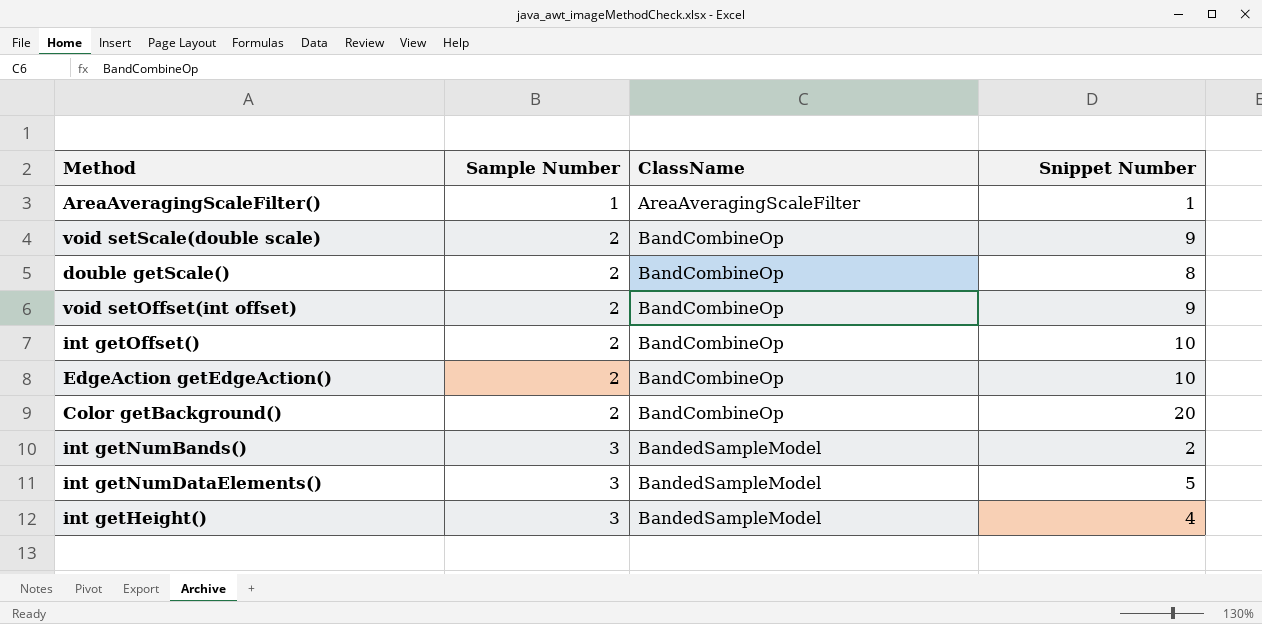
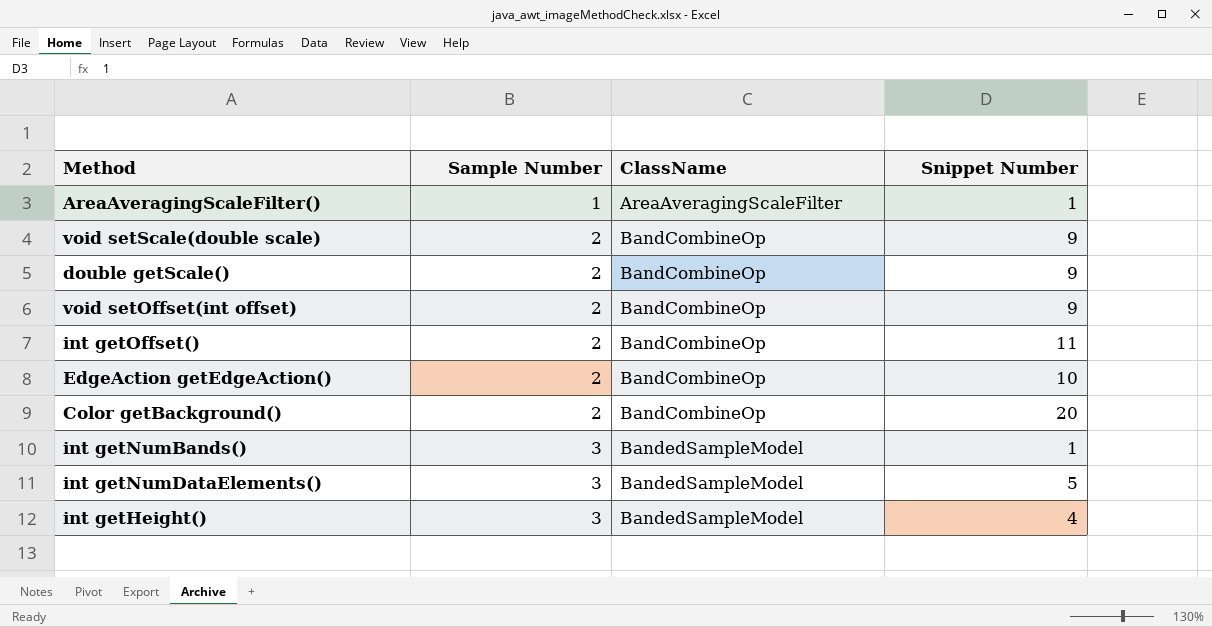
double getScale() | Snippet Number: 8 -> 9
int getOffset() | Snippet Number: 10 -> 11
int getNumBands() | Snippet Number: 2 -> 1

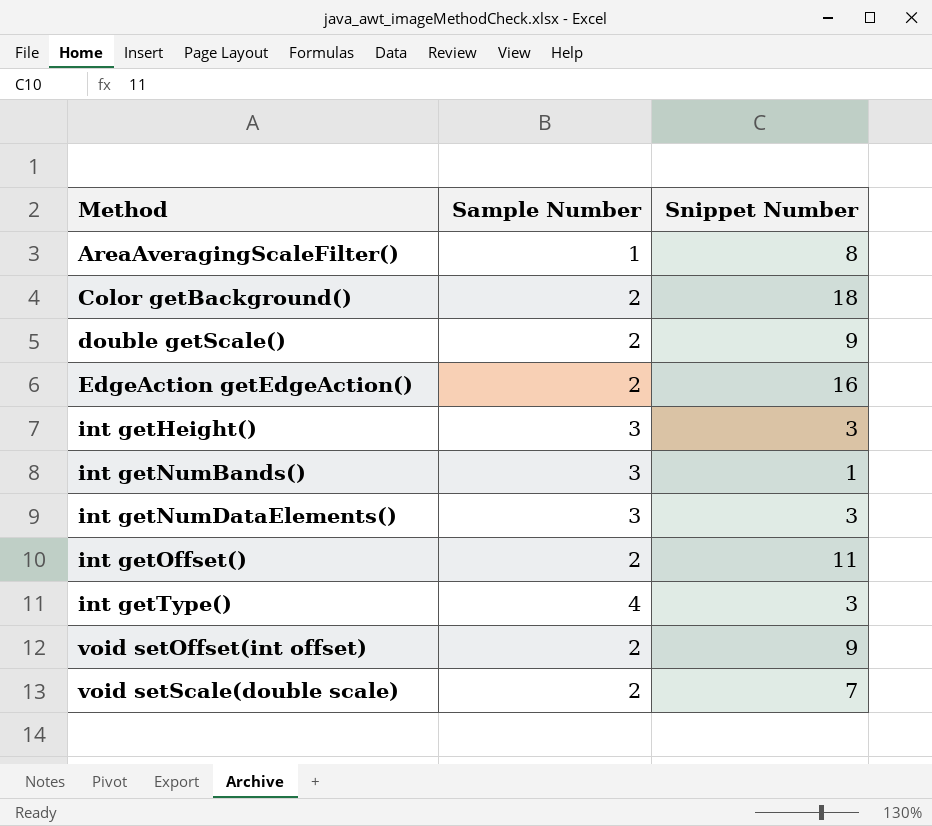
row order: Sample Number ascending -> Method ascending
column ClassName | position: 3 -> none
AreaAveragingScaleFilter() | Snippet Number: 1 -> 8
Color getBackground() | Snippet Number: 20 -> 18
EdgeAction getEdgeAction() | Snippet Number: 10 -> 16
int getHeight() | Snippet Number: 4 -> 3
int getNumDataElements() | Snippet Number: 5 -> 3
row int getType(): none -> 4 | 3
void setScale(double scale) | Snippet Number: 9 -> 7

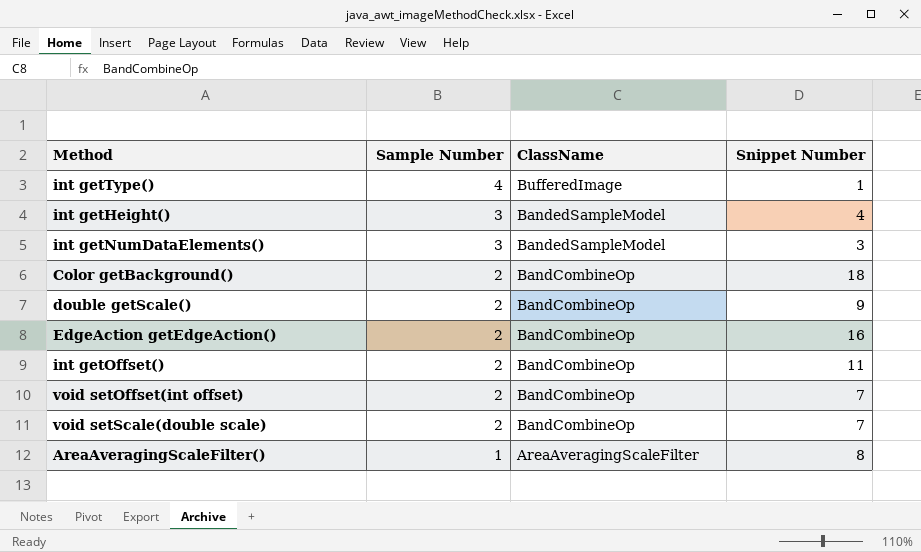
row order: Method ascending -> Sample Number descending
column ClassName | position: none -> 3
row int getNumBands(): 3 | 1 -> none
int getType() | Snippet Number: 3 -> 1
int getHeight() | Snippet Number: 3 -> 4
void setOffset(int offset) | Snippet Number: 9 -> 7

